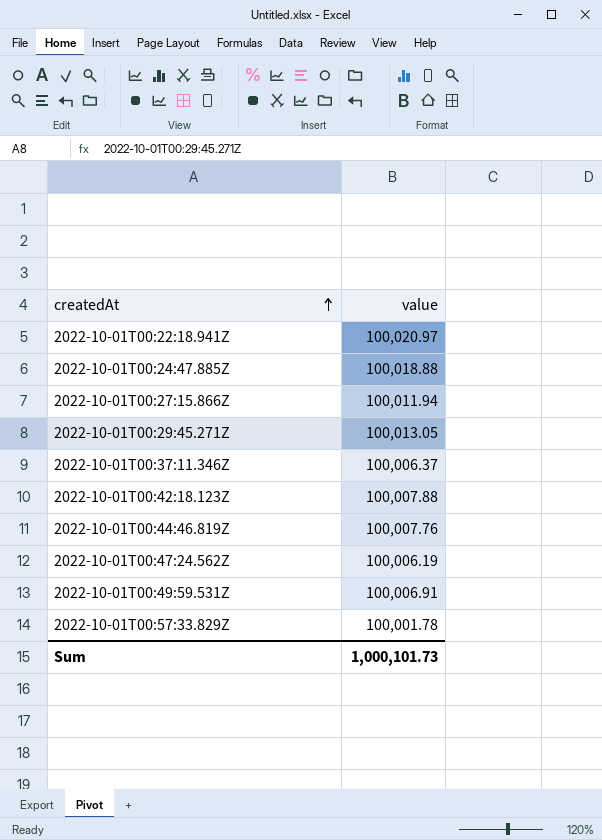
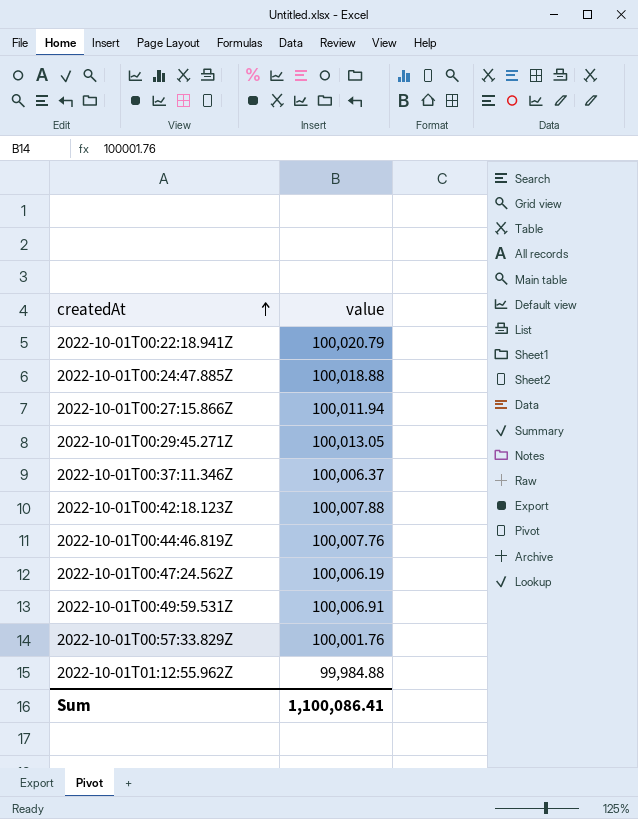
2022-10-01T00:22:18.941Z | value: 100,020.97 -> 100,020.79
2022-10-01T00:57:33.829Z | value: 100,001.78 -> 100,001.76
row 2022-10-01T01:12:55.962Z: none -> 99,984.88
Sum | value: 1,000,101.73 -> 1,100,086.41

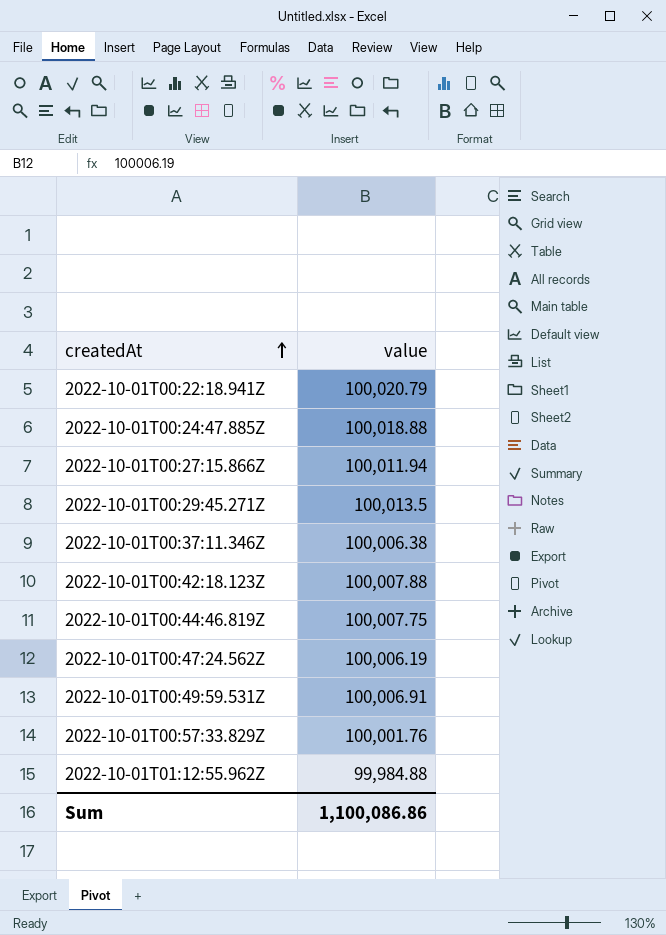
2022-10-01T00:29:45.271Z | value: 100,013.05 -> 100,013.5
2022-10-01T00:37:11.346Z | value: 100,006.37 -> 100,006.38
2022-10-01T00:44:46.819Z | value: 100,007.76 -> 100,007.75
Sum | value: 1,100,086.41 -> 1,100,086.86

